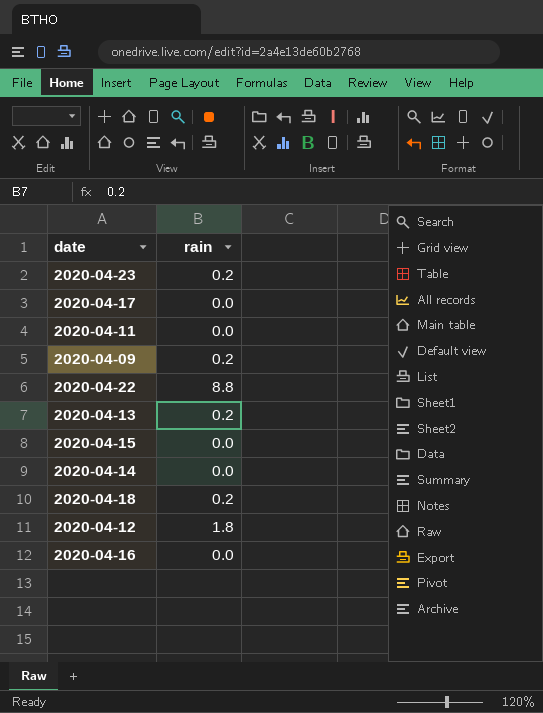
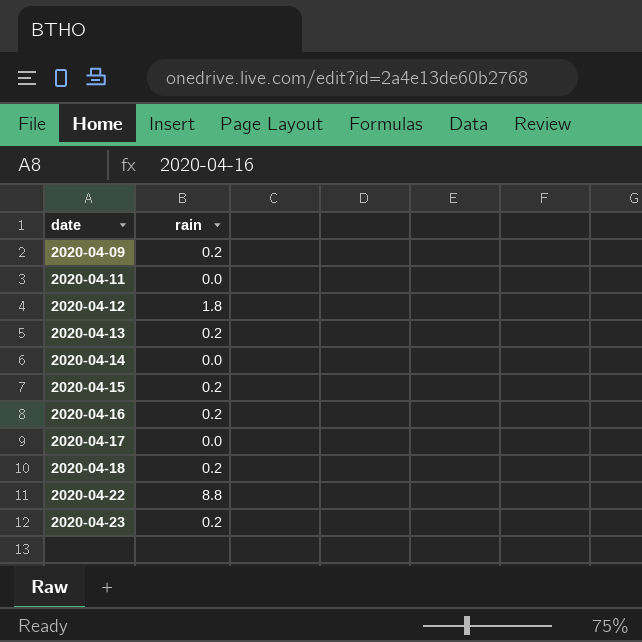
row order: none -> date ascending
2020-04-15 | rain: 0.0 -> 0.2
2020-04-16 | rain: 0.0 -> 0.2

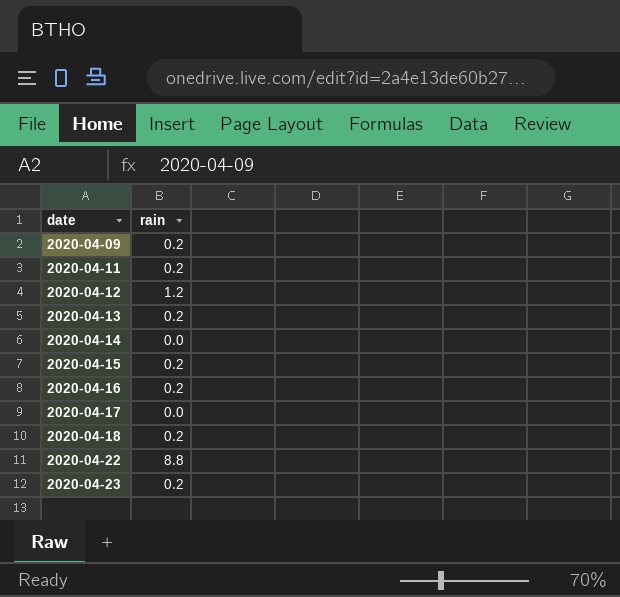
2020-04-11 | rain: 0.0 -> 0.2
2020-04-12 | rain: 1.8 -> 1.2

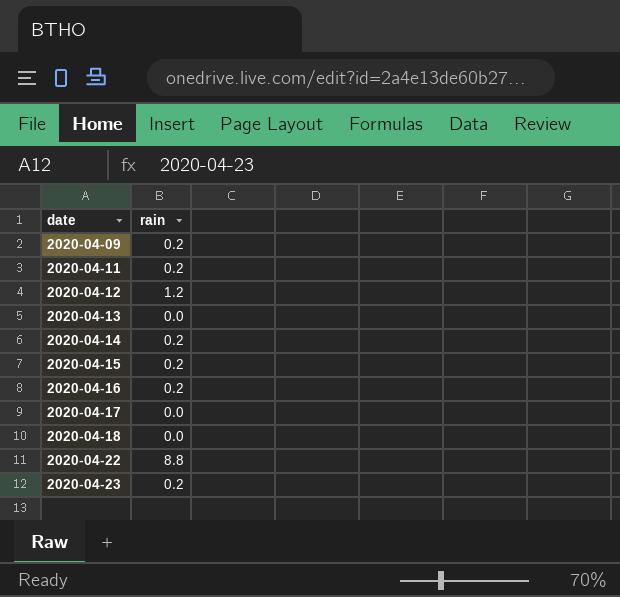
2020-04-13 | rain: 0.2 -> 0.0
2020-04-14 | rain: 0.0 -> 0.2
2020-04-18 | rain: 0.2 -> 0.0

